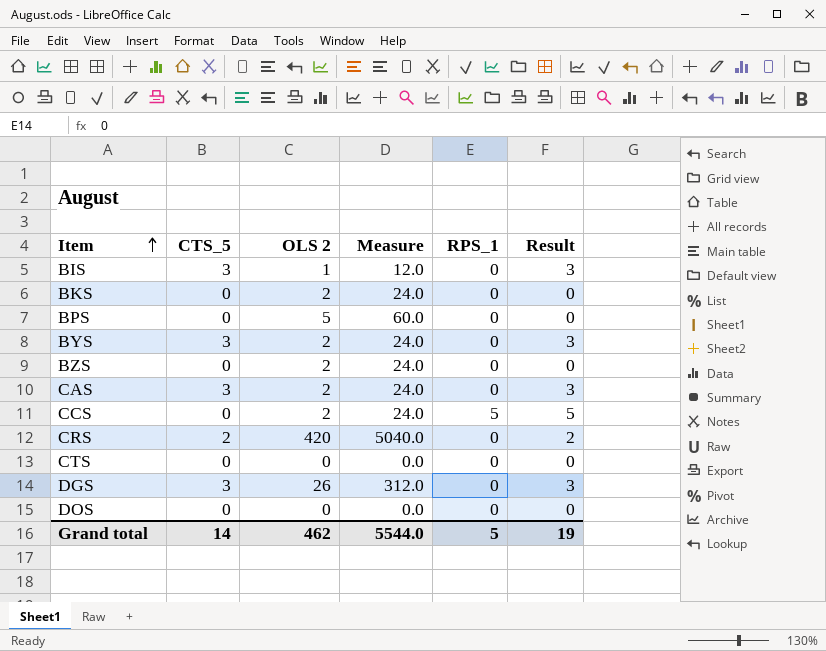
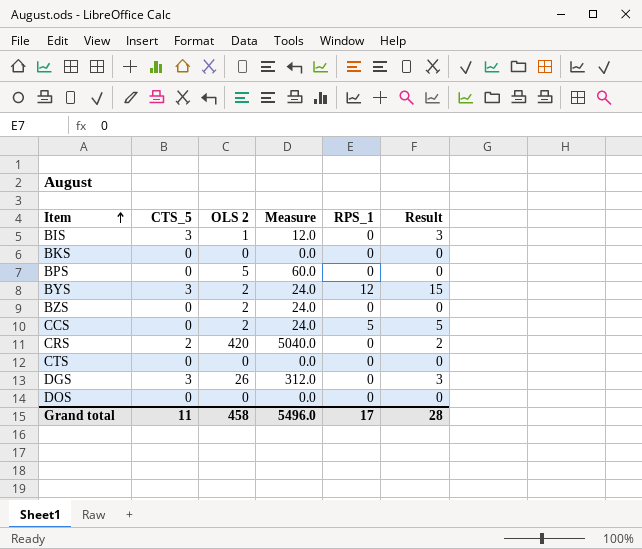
row CAS: 3 | 2 | 24.0 | 0 | 3 -> none
BKS | OLS 2: 2 -> 0
BKS | Measure: 24.0 -> 0.0
BYS | RPS_1: 0 -> 12
BYS | Result: 3 -> 15
Grand total | CTS_5: 14 -> 11
Grand total | OLS 2: 462 -> 458
Grand total | Measure: 5544.0 -> 5496.0
Grand total | RPS_1: 5 -> 17
Grand total | Result: 19 -> 28

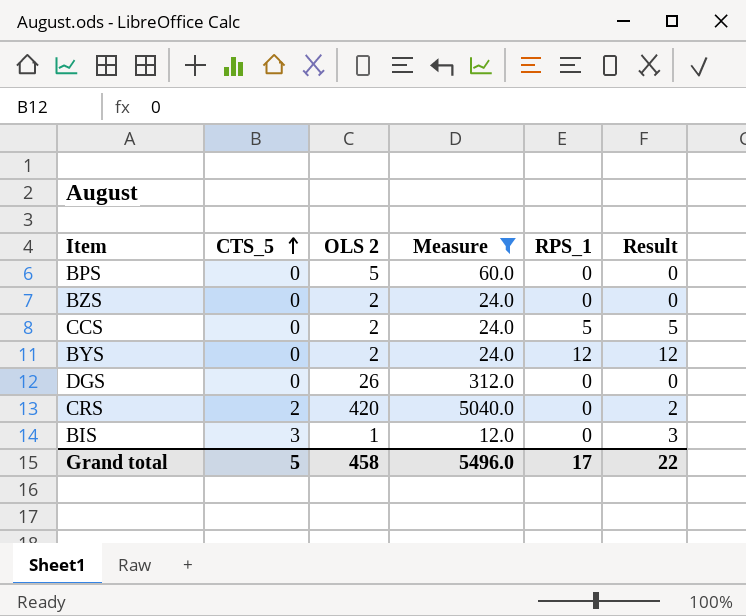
filter: none -> Measure != 0.0
row order: Item ascending -> CTS_5 ascending
BYS | CTS_5: 3 -> 0
BYS | Result: 15 -> 12
DGS | CTS_5: 3 -> 0
DGS | Result: 3 -> 0
Grand total | CTS_5: 11 -> 5
Grand total | Result: 28 -> 22

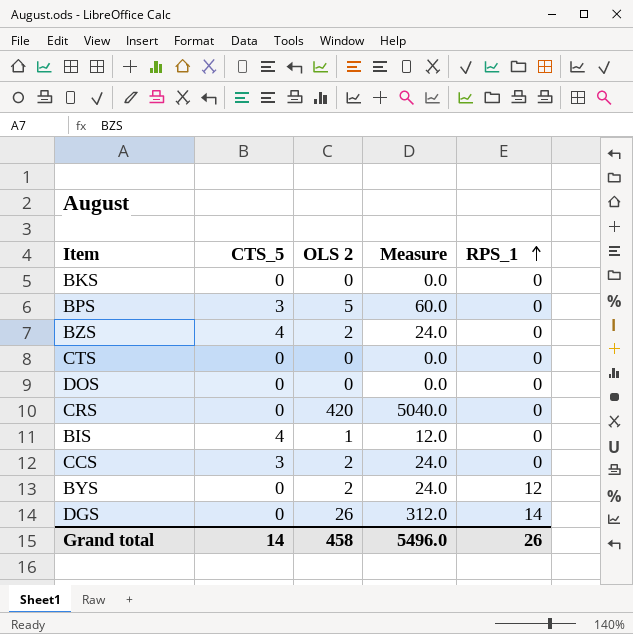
filter: Measure != 0.0 -> none
row order: CTS_5 ascending -> RPS_1 ascending
column Result | formula: [CTS_5] + [RPS_1] -> none
BPS | CTS_5: 0 -> 3
BZS | CTS_5: 0 -> 4
CRS | CTS_5: 2 -> 0
BIS | CTS_5: 3 -> 4
CCS | CTS_5: 0 -> 3
CCS | RPS_1: 5 -> 0
DGS | RPS_1: 0 -> 14
Grand total | CTS_5: 5 -> 14
Grand total | RPS_1: 17 -> 26

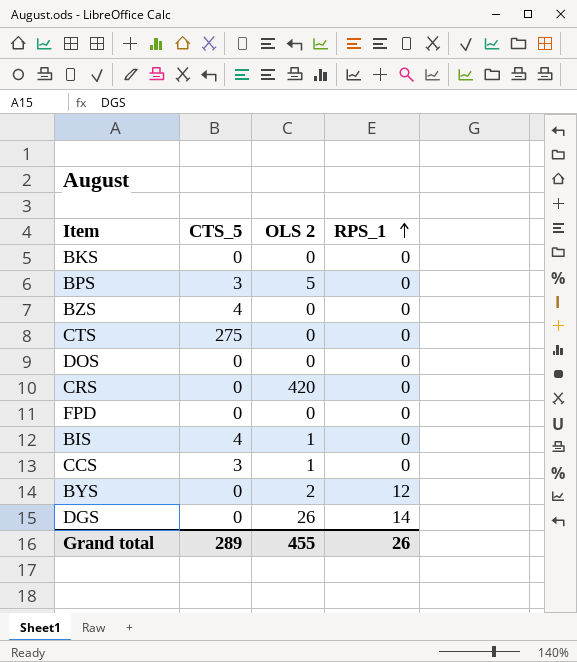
column Measure | formula: [OLS 2] * 12 -> none
BZS | OLS 2: 2 -> 0
CTS | CTS_5: 0 -> 275
row FPD: none -> 0 | 0 | 0
CCS | OLS 2: 2 -> 1
Grand total | CTS_5: 14 -> 289
Grand total | OLS 2: 458 -> 455

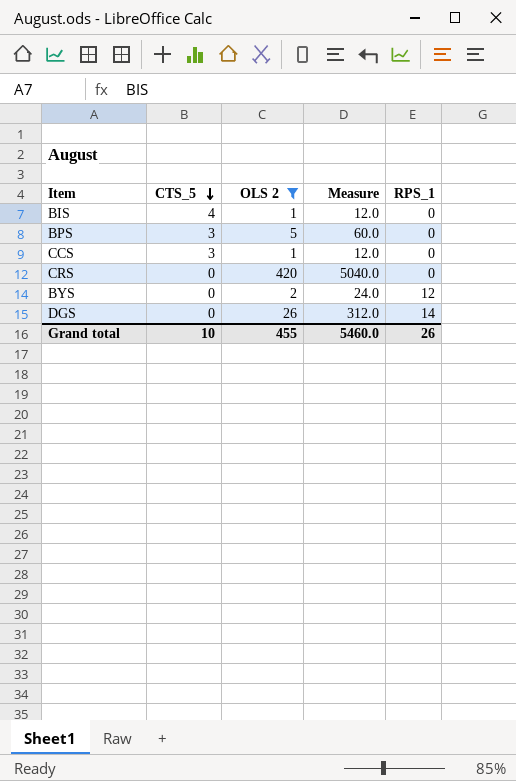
filter: none -> OLS 2 != 0
row order: RPS_1 ascending -> CTS_5 descending
column Measure | formula: none -> [OLS 2] * 12
Grand total | CTS_5: 289 -> 10

